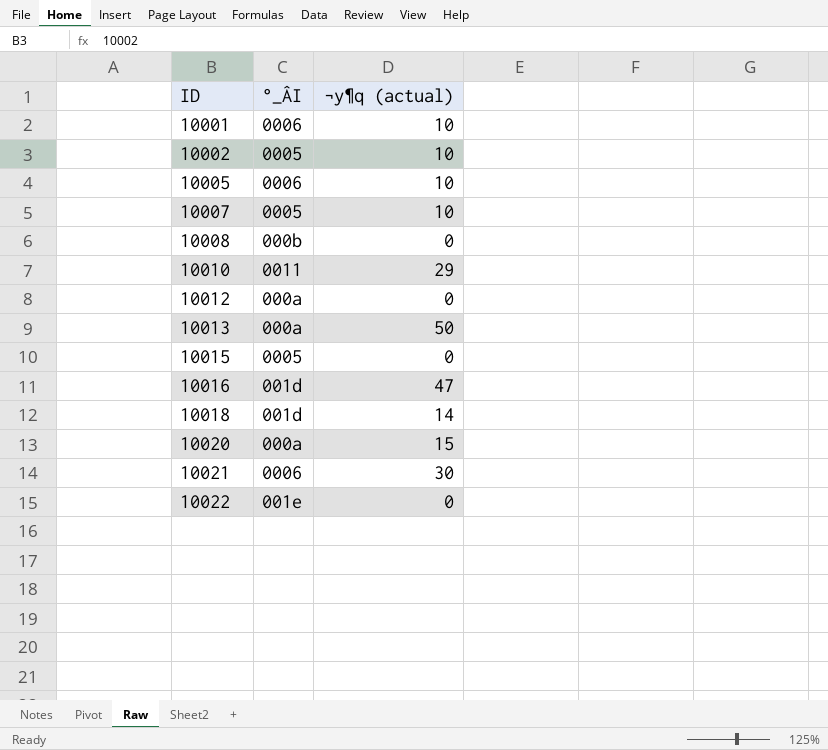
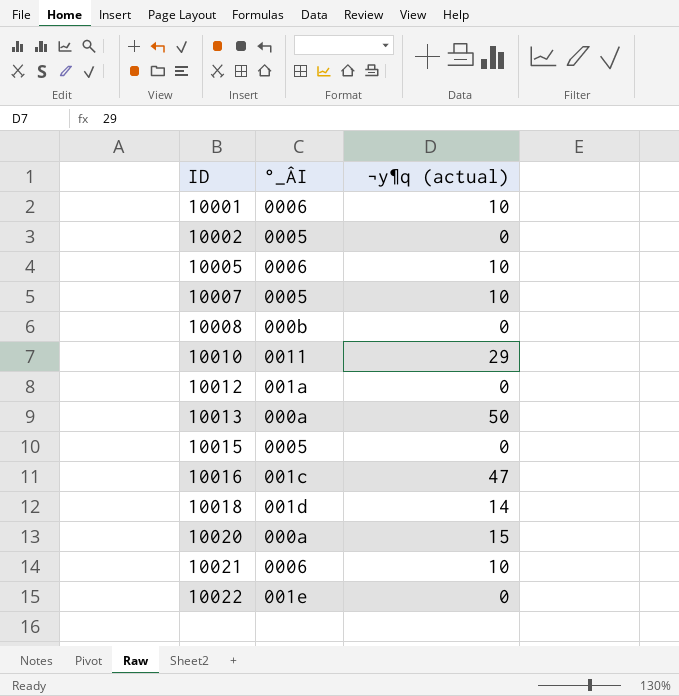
10002 | ¬y¶q (actual): 10 -> 0
10012 | °_ÂI: 000a -> 001a
10016 | °_ÂI: 001d -> 001c
10021 | ¬y¶q (actual): 30 -> 10

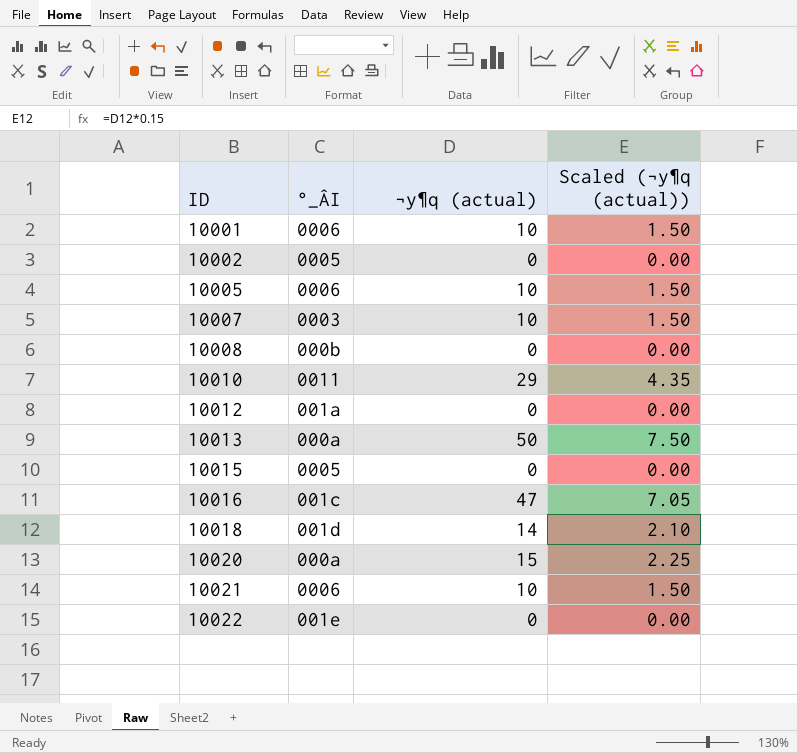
column Scaled (¬y¶q (actual)) | formula: none -> [¬y¶q (actual)] * 0.15
10007 | °_ÂI: 0005 -> 0003

